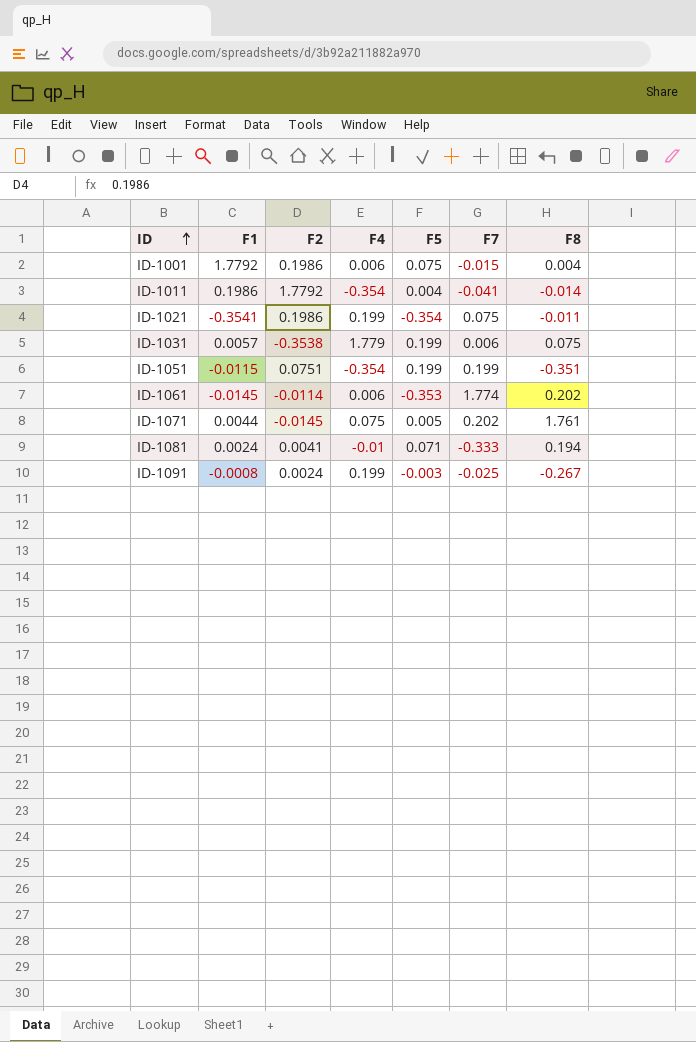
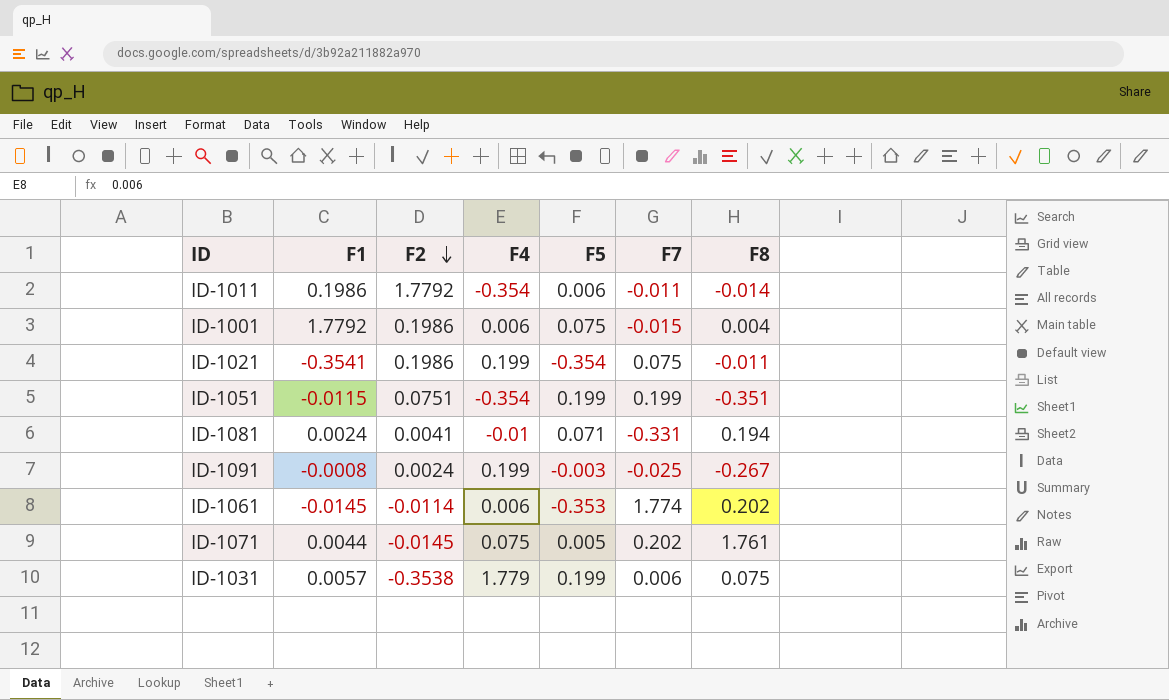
row order: ID ascending -> F2 descending
ID-1011 | F5: 0.004 -> 0.006
ID-1011 | F7: -0.041 -> -0.011
ID-1081 | F7: -0.333 -> -0.331

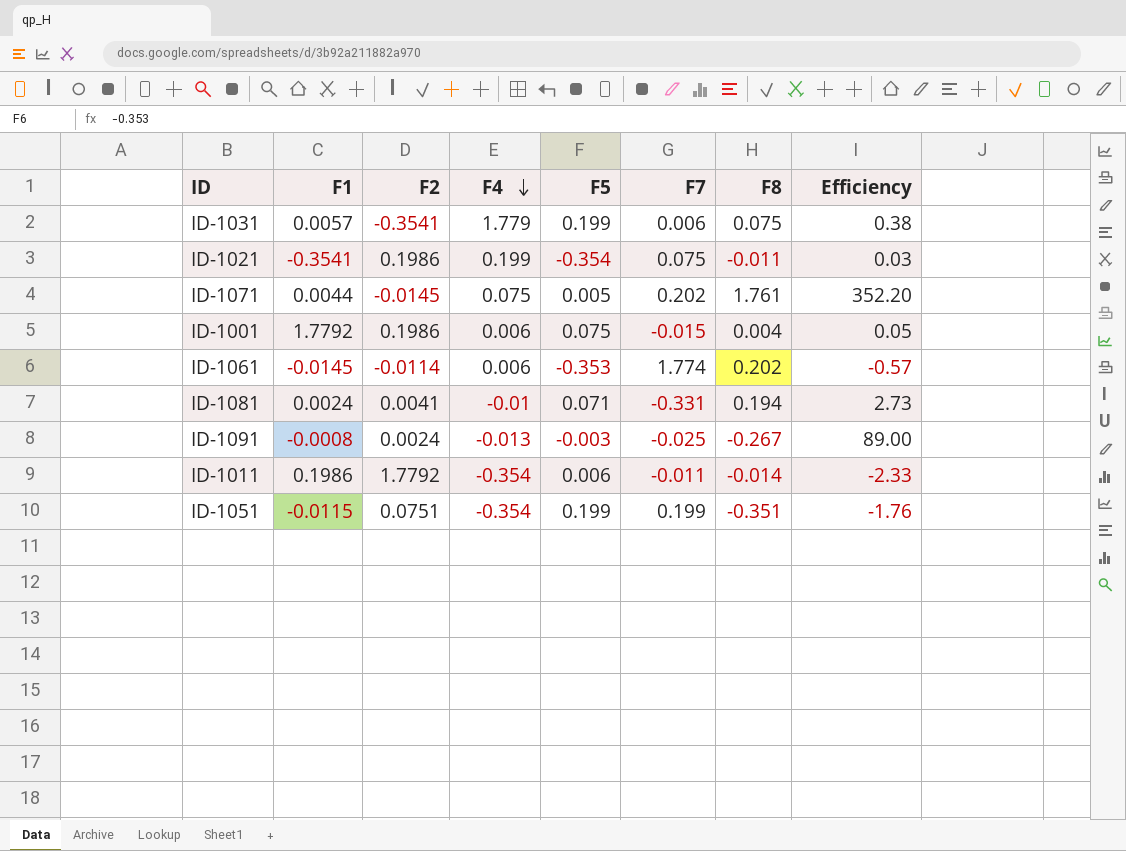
row order: F2 descending -> F4 descending
column Efficiency | formula: none -> [F8] / [F5]
ID-1031 | F2: -0.3538 -> -0.3541
ID-1091 | F4: 0.199 -> -0.013

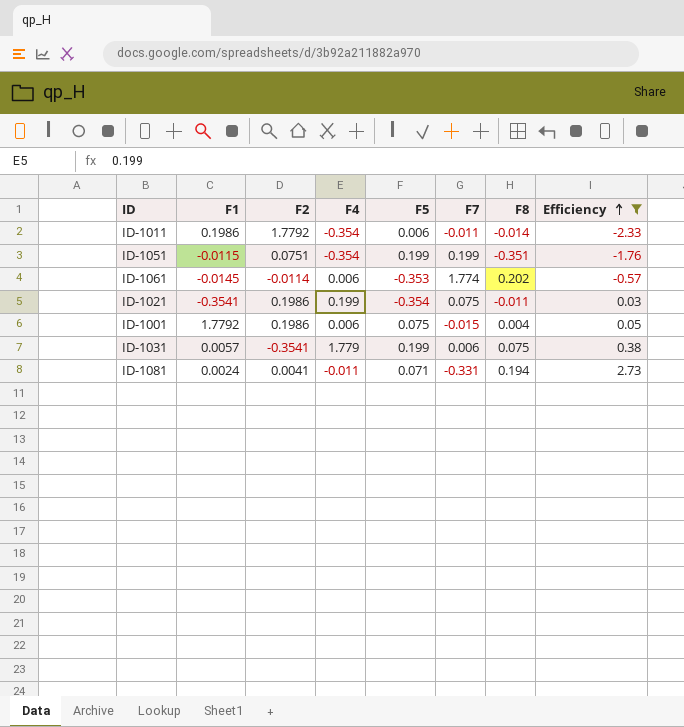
filter: none -> Efficiency <= 2.73
row order: F4 descending -> Efficiency ascending
ID-1081 | F4: -0.01 -> -0.011

